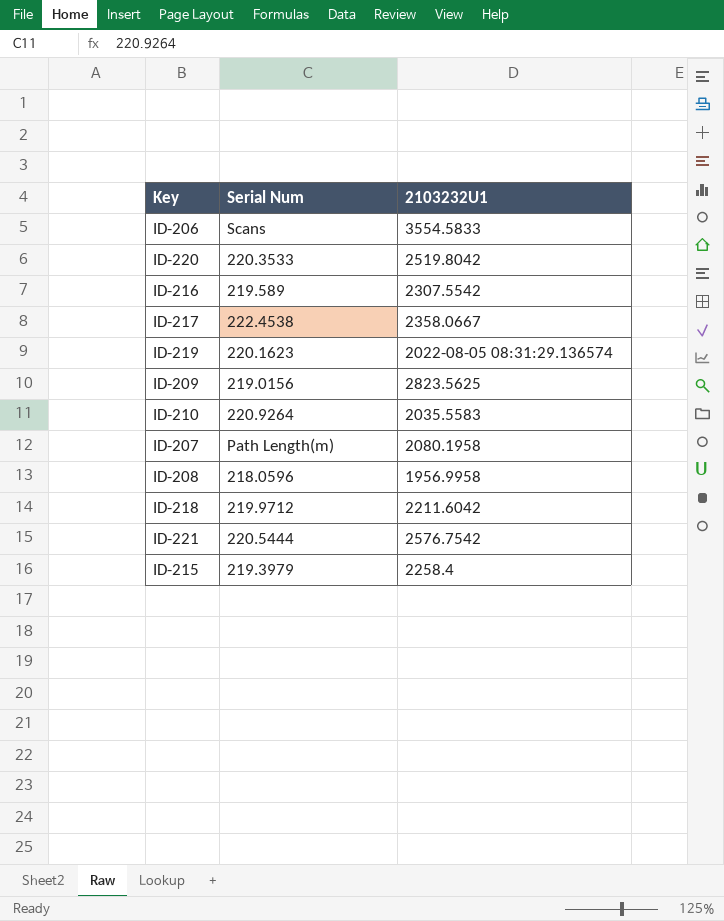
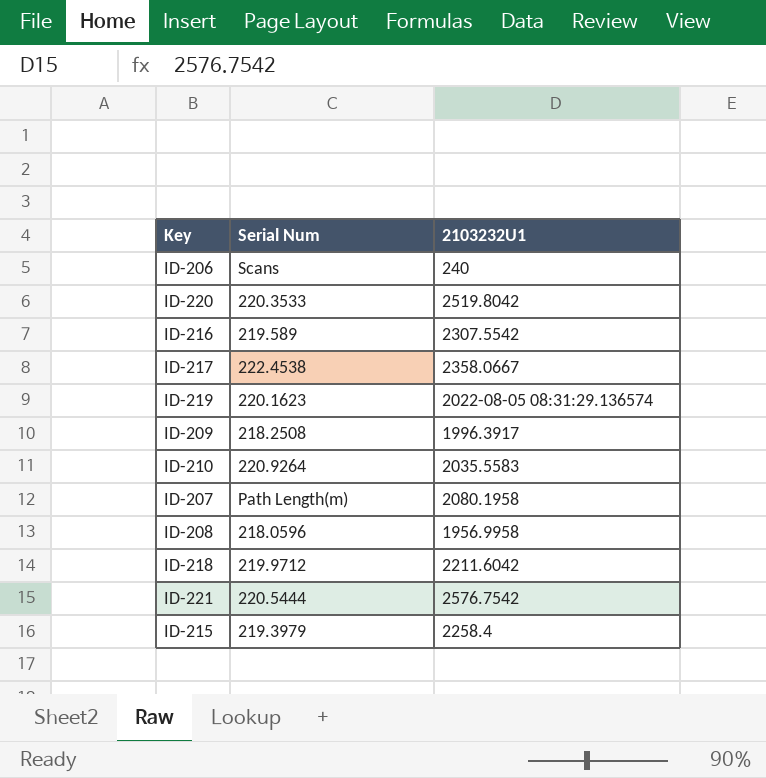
ID-206 | 2103232U1: 3554.5833 -> 240
ID-209 | Serial Num: 219.0156 -> 218.2508
ID-209 | 2103232U1: 2823.5625 -> 1996.3917

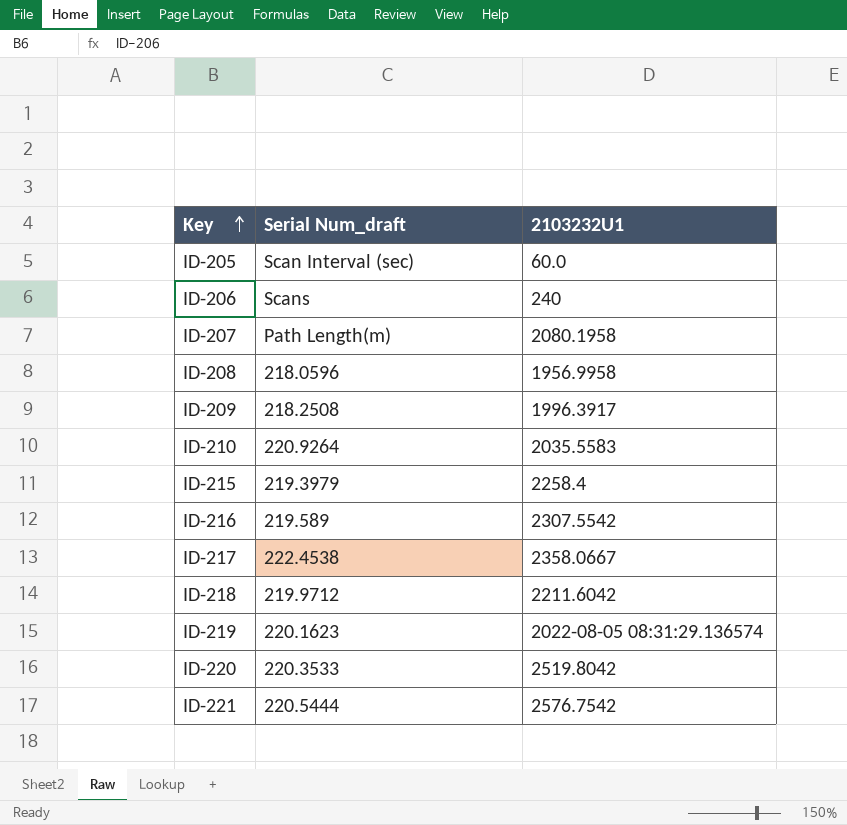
row order: none -> Key ascending
column name: Serial Num -> Serial Num_draft
row ID-205: none -> Scan Interval (sec) | 60.0

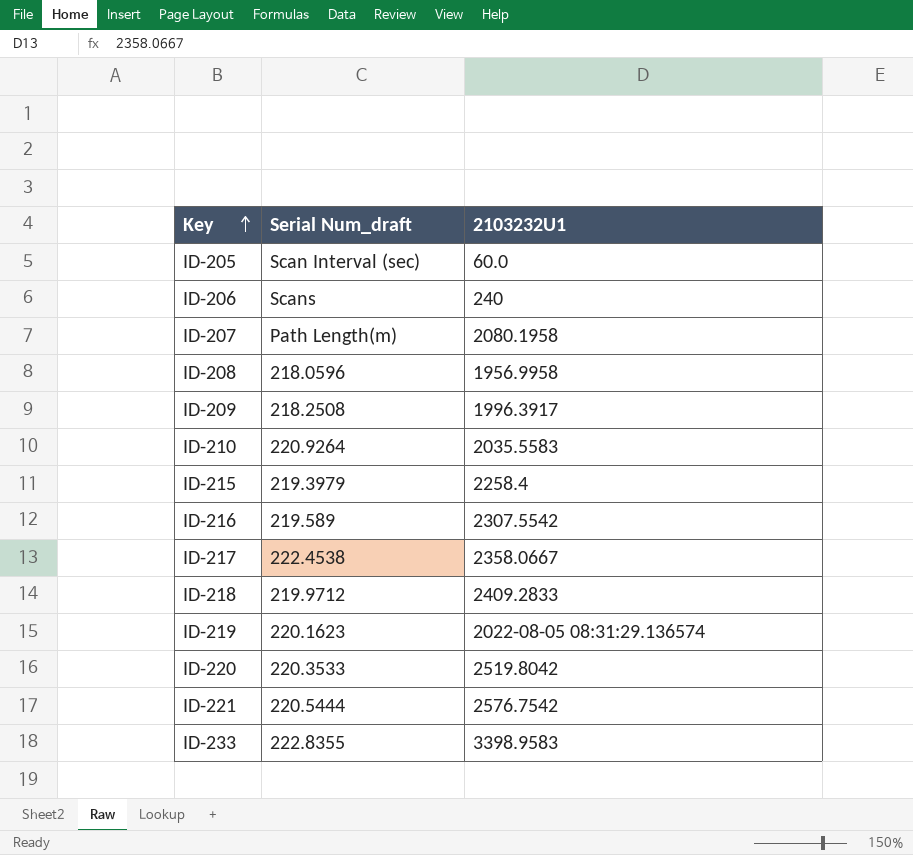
ID-218 | 2103232U1: 2211.6042 -> 2409.2833
row ID-233: none -> 222.8355 | 3398.9583

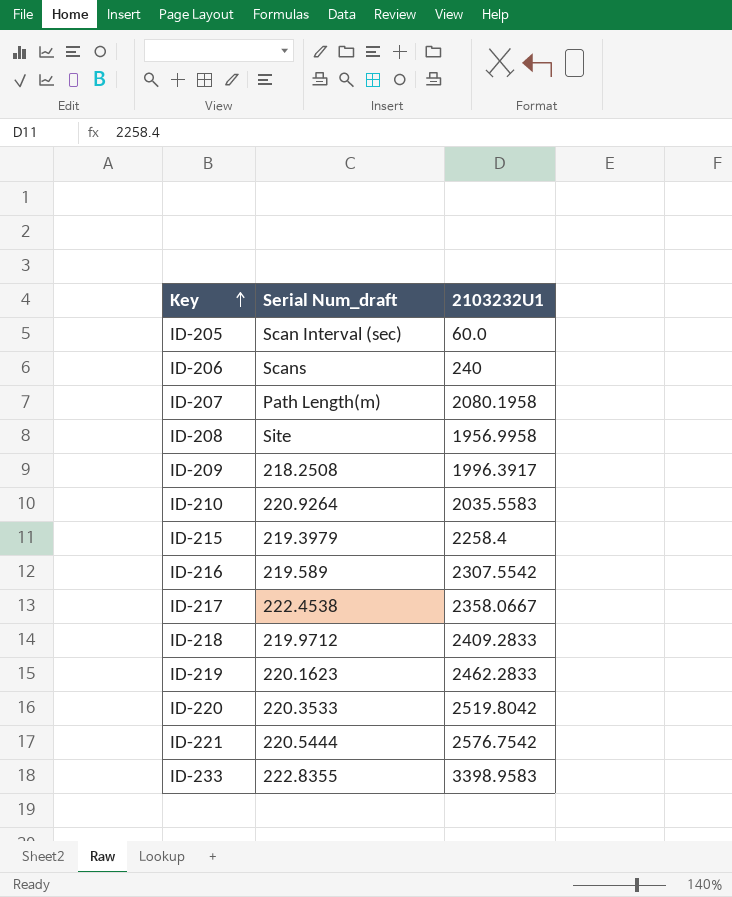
ID-208 | Serial Num_draft: 218.0596 -> Site
ID-219 | 2103232U1: 2022-08-05 08:31:29.136574 -> 2462.2833

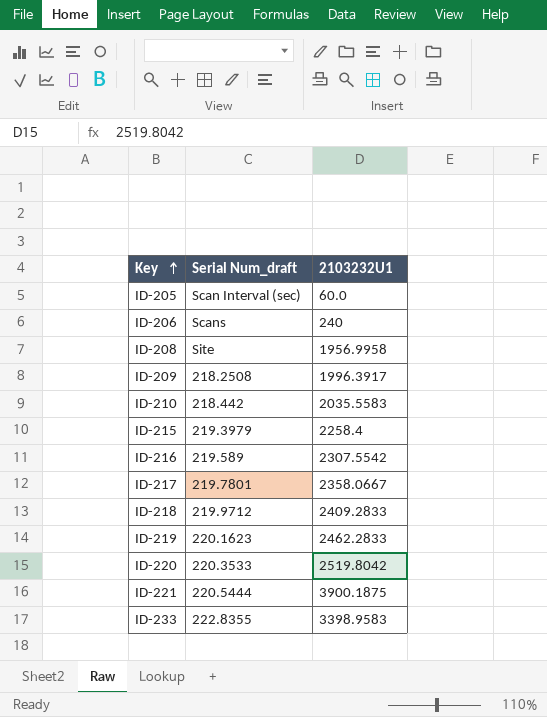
row ID-207: Path Length(m) | 2080.1958 -> none
ID-210 | Serial Num_draft: 220.9264 -> 218.442
ID-217 | Serial Num_draft: 222.4538 -> 219.7801
ID-221 | 2103232U1: 2576.7542 -> 3900.1875

